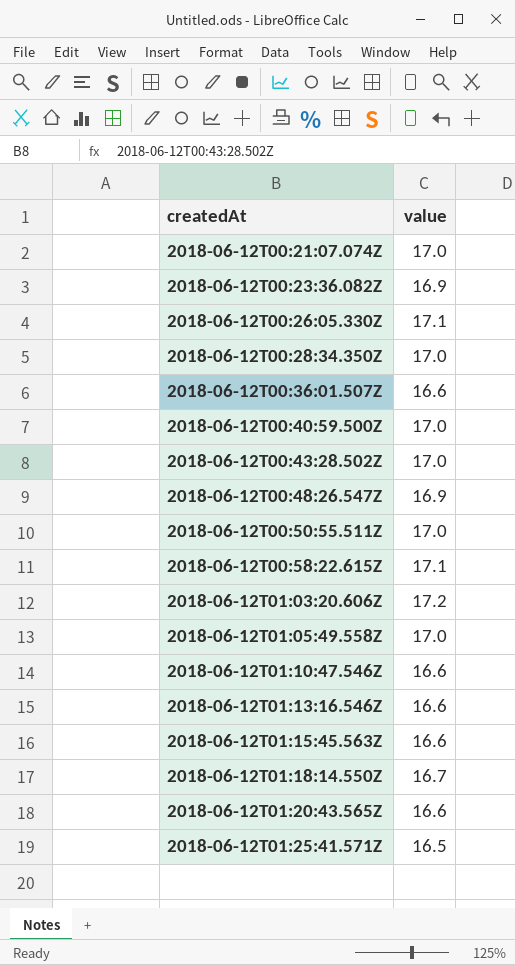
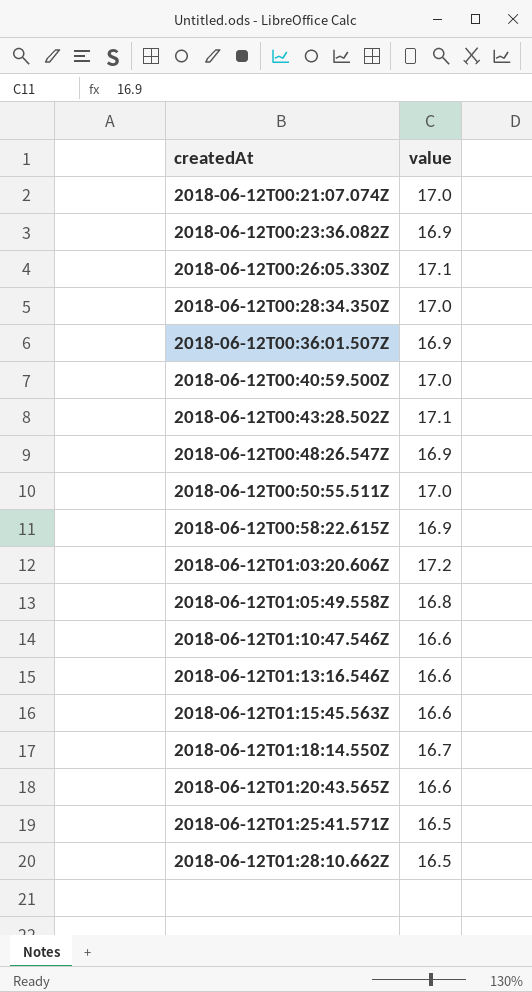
2018-06-12T00:36:01.507Z | value: 16.6 -> 16.9
2018-06-12T00:43:28.502Z | value: 17.0 -> 17.1
2018-06-12T00:58:22.615Z | value: 17.1 -> 16.9
2018-06-12T01:05:49.558Z | value: 17.0 -> 16.8
row 2018-06-12T01:28:10.662Z: none -> 16.5

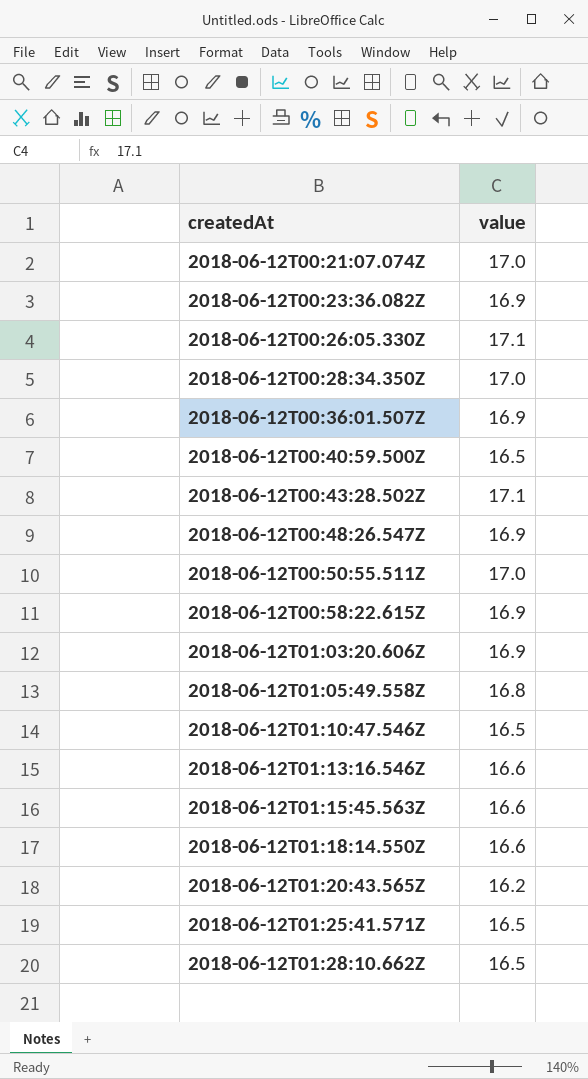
2018-06-12T00:40:59.500Z | value: 17.0 -> 16.5
2018-06-12T01:03:20.606Z | value: 17.2 -> 16.9
2018-06-12T01:10:47.546Z | value: 16.6 -> 16.5
2018-06-12T01:18:14.550Z | value: 16.7 -> 16.6
2018-06-12T01:20:43.565Z | value: 16.6 -> 16.2

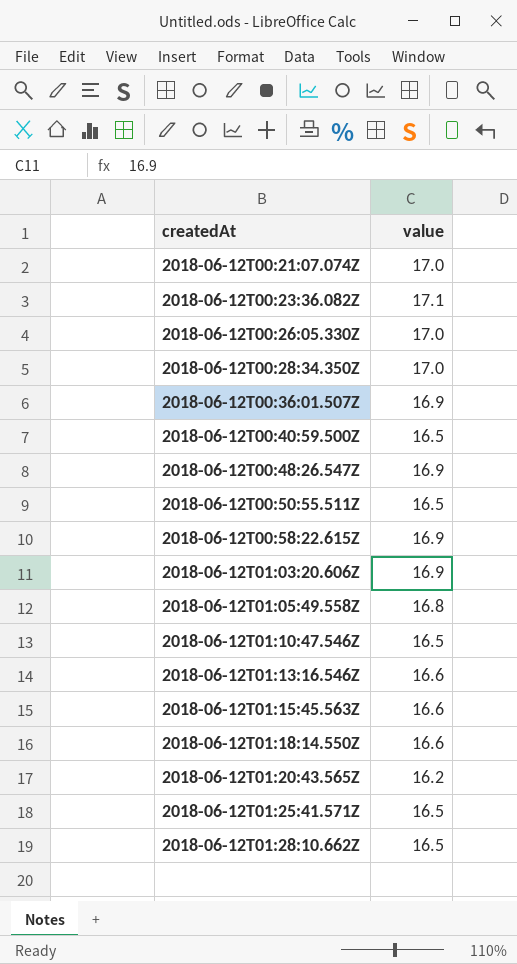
row 2018-06-12T00:43:28.502Z: 17.1 -> none
2018-06-12T00:23:36.082Z | value: 16.9 -> 17.1
2018-06-12T00:26:05.330Z | value: 17.1 -> 17.0
2018-06-12T00:50:55.511Z | value: 17.0 -> 16.5

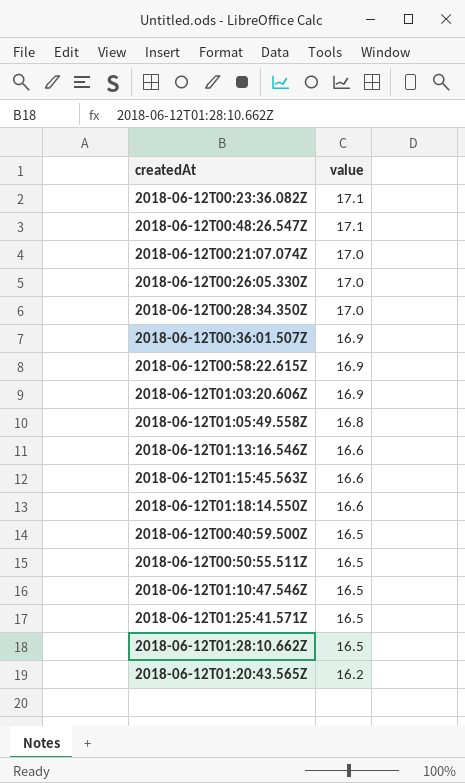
row order: createdAt ascending -> value descending
2018-06-12T00:48:26.547Z | value: 16.9 -> 17.1

